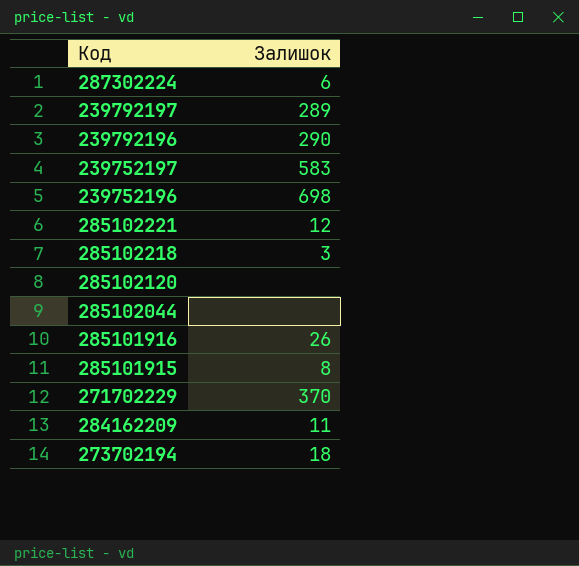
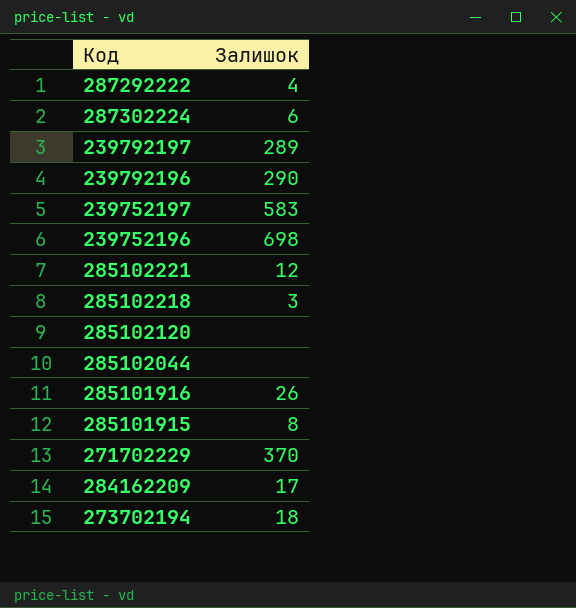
row 287292222: none -> 4
284162209 | Залишок: 11 -> 17

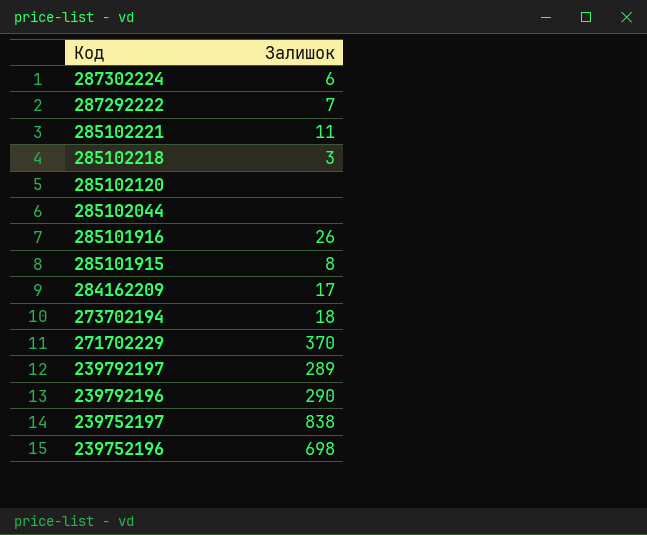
row order: none -> Код descending
287292222 | Залишок: 4 -> 7
285102221 | Залишок: 12 -> 11
239752197 | Залишок: 583 -> 838

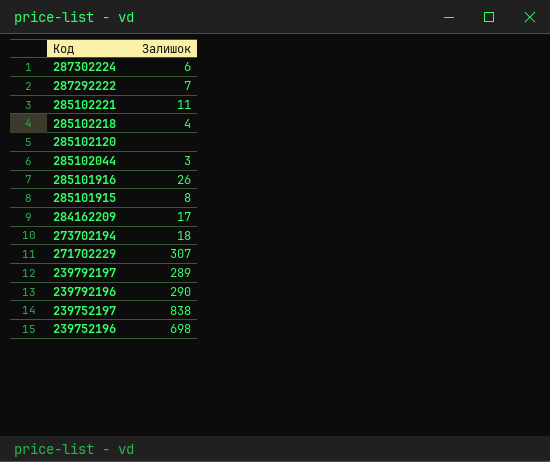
285102218 | Залишок: 3 -> 4
285102044 | Залишок: none -> 3
271702229 | Залишок: 370 -> 307

